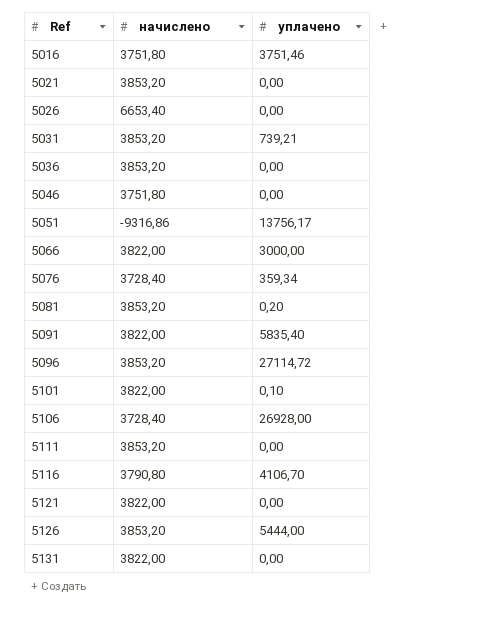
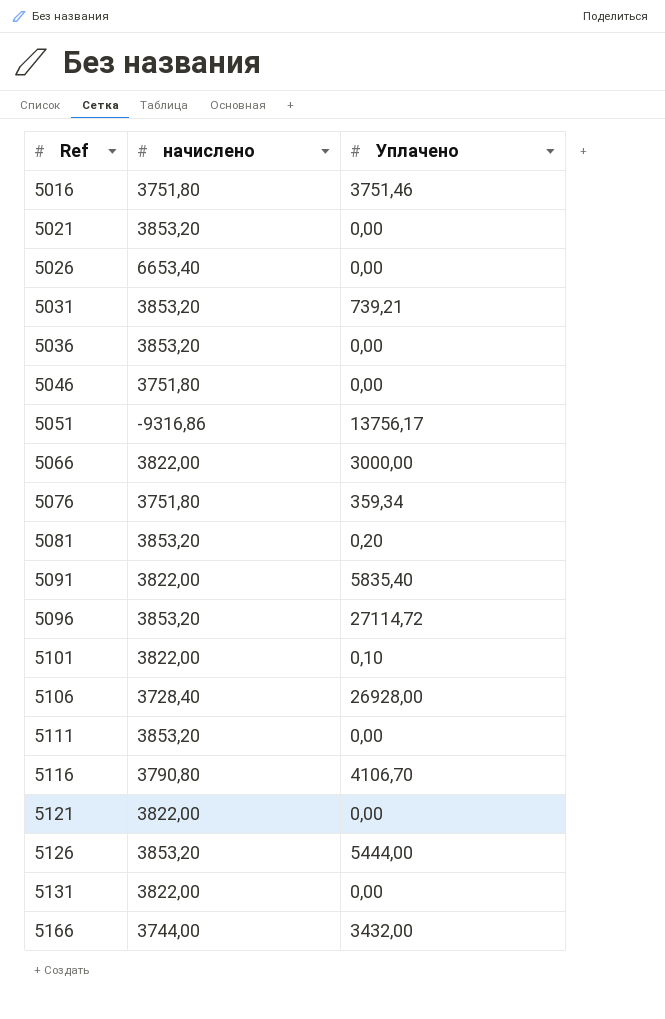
column name: уплачено -> Уплачено
5076 | начислено: 3728,40 -> 3751,80
row 5166: none -> 3744,00 | 3432,00

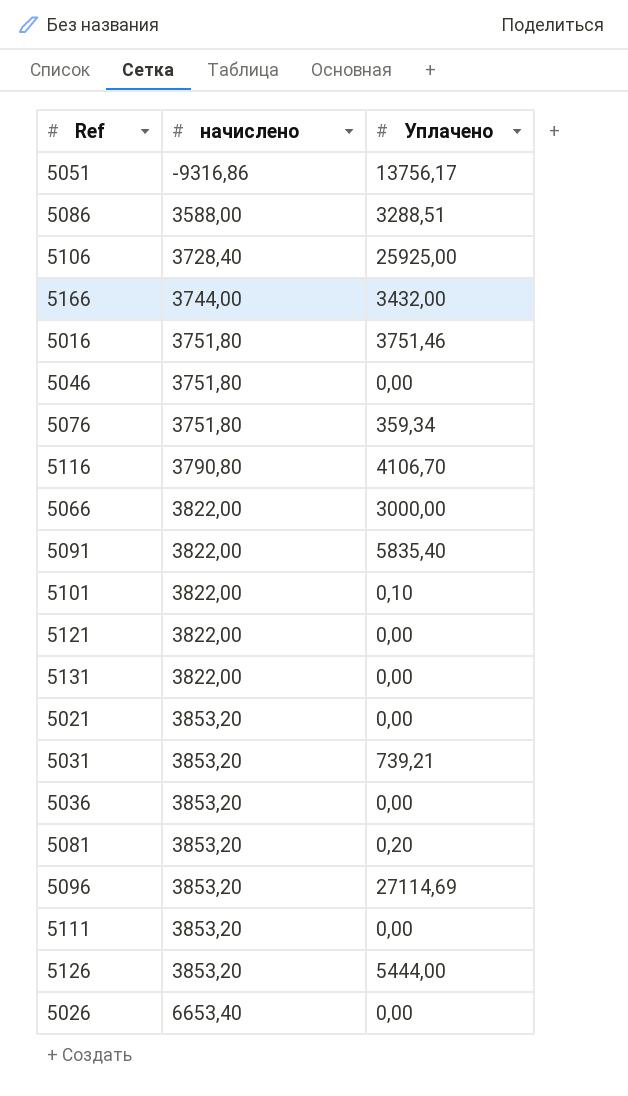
row order: Ref ascending -> начислено ascending
row 5086: none -> 3588,00 | 3288,51
5106 | Уплачено: 26928,00 -> 25925,00
5096 | Уплачено: 27114,72 -> 27114,69

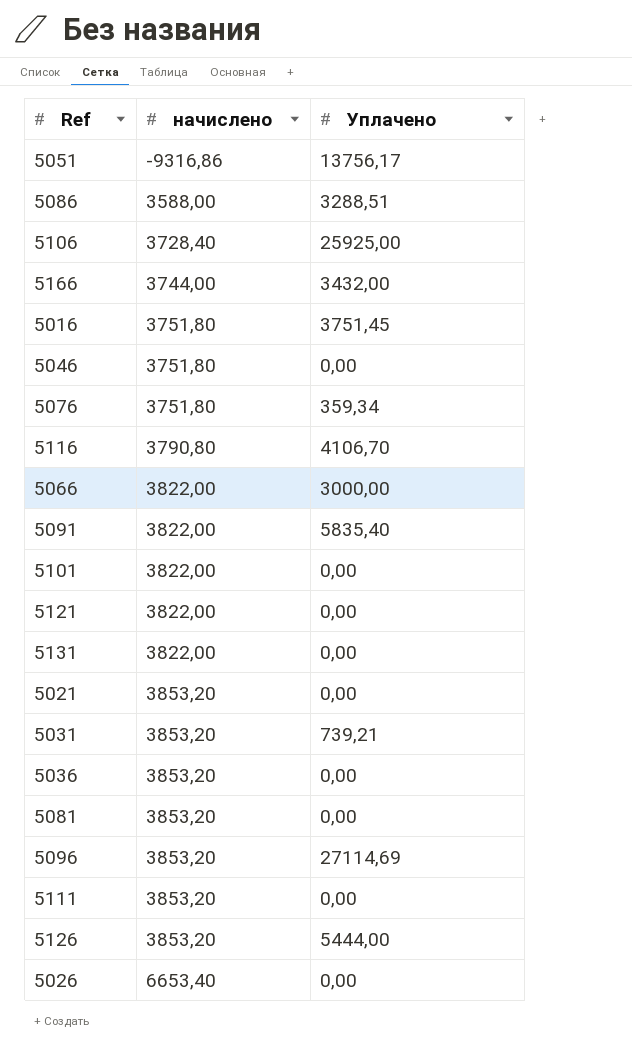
5016 | Уплачено: 3751,46 -> 3751,45
5101 | Уплачено: 0,10 -> 0,00
5081 | Уплачено: 0,20 -> 0,00

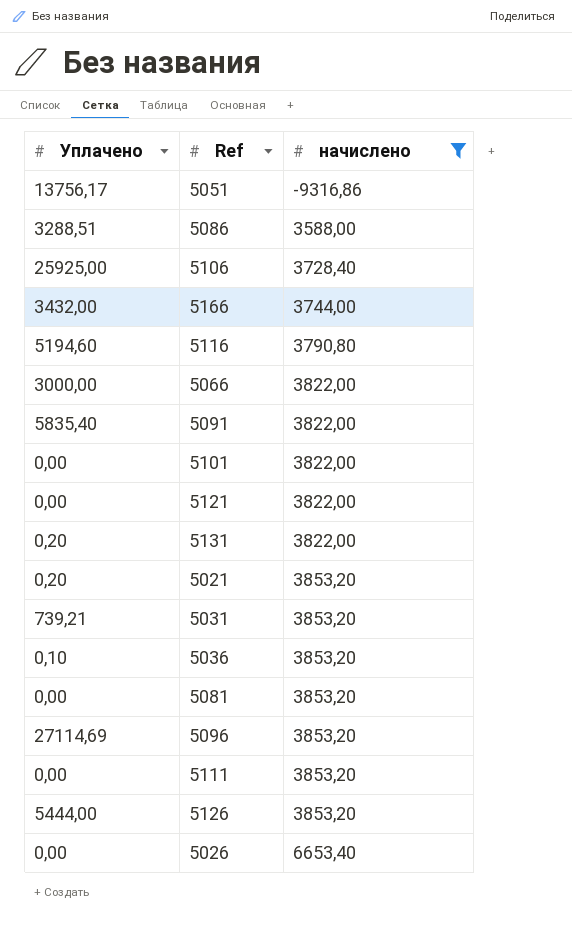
filter: none -> начислено != 3751,80
column Уплачено | position: 3 -> 1
5116 | Уплачено: 4106,70 -> 5194,60
5131 | Уплачено: 0,00 -> 0,20
5021 | Уплачено: 0,00 -> 0,20
5036 | Уплачено: 0,00 -> 0,10

